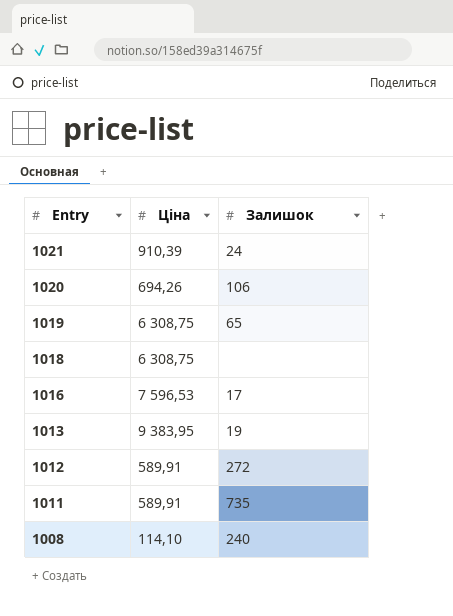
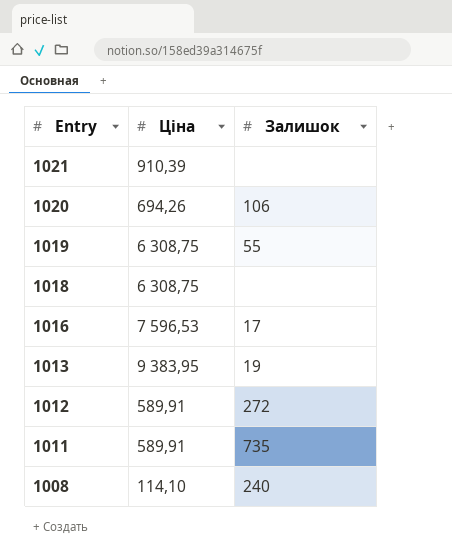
1021 | Залишок: 24 -> none
1019 | Залишок: 65 -> 55

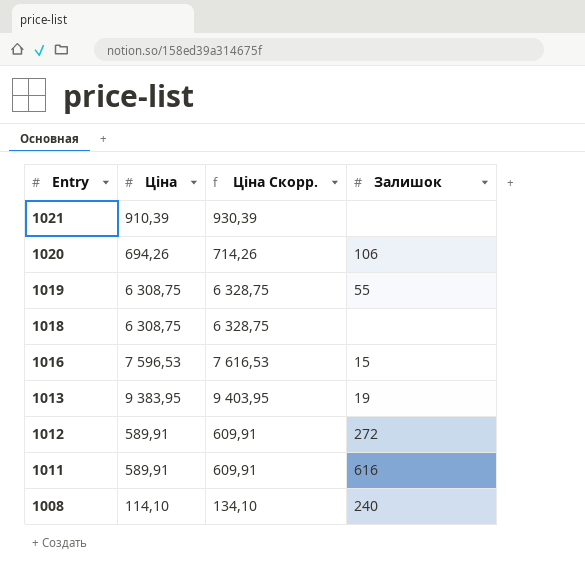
column Ціна Скорр. | formula: none -> [Ціна] + 20
1016 | Залишок: 17 -> 15
1011 | Залишок: 735 -> 616

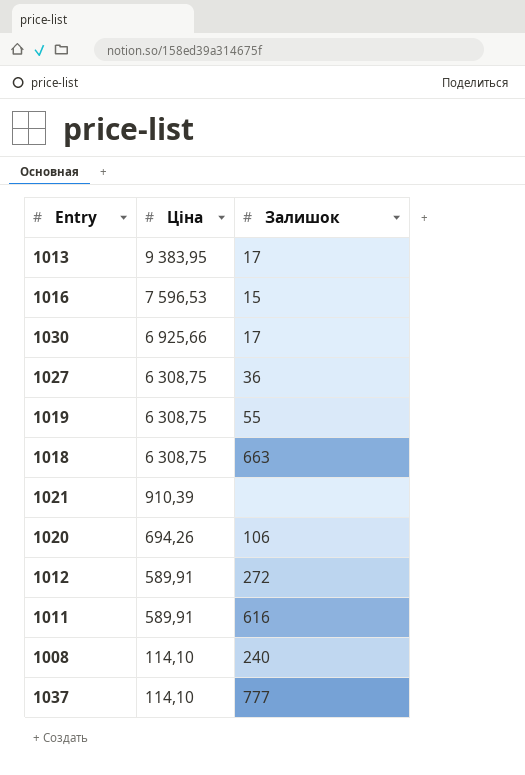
row order: Entry descending -> Ціна descending
column Ціна Скорр. | formula: [Ціна] + 20 -> none
1013 | Залишок: 19 -> 17
row 1030: none -> 6 925,66 | 17
row 1027: none -> 6 308,75 | 36
1018 | Залишок: none -> 663
row 1037: none -> 114,10 | 777

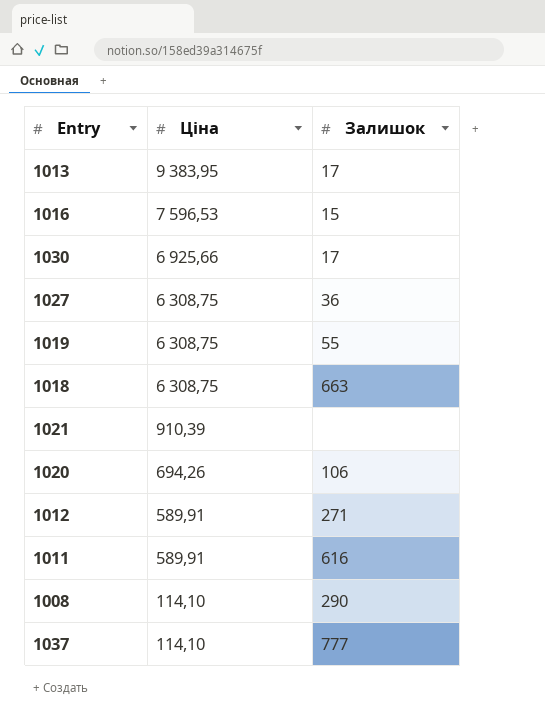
1012 | Залишок: 272 -> 271
1008 | Залишок: 240 -> 290

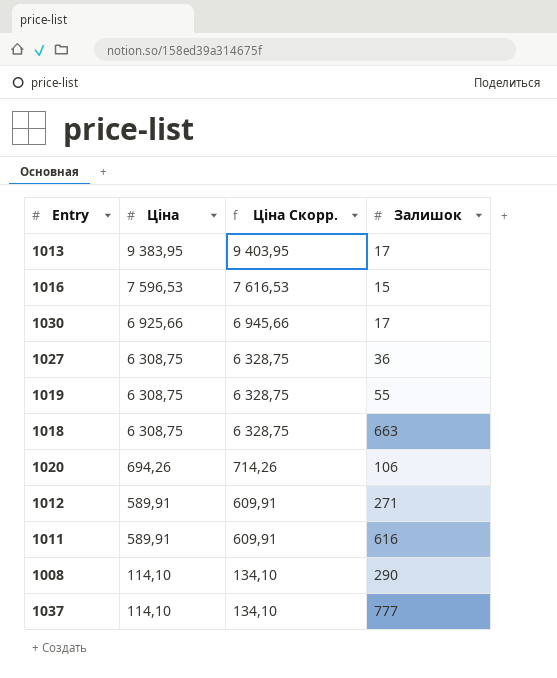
column Ціна Скорр. | formula: none -> [Ціна] + 20
row 1021: 910,39 | none -> none

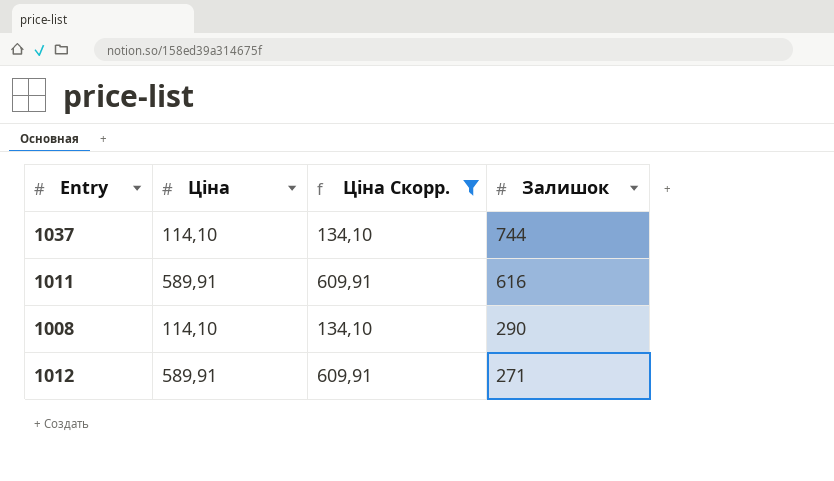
filter: none -> Ціна Скорр. <= 609,91
row order: Ціна descending -> Залишок descending
1037 | Залишок: 777 -> 744

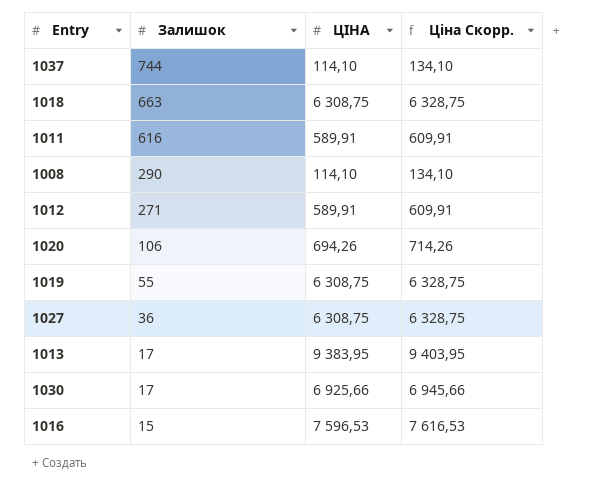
filter: Ціна Скорр. <= 609,91 -> none
column Залишок | position: 4 -> 2
column name: Ціна -> ЦІНА

